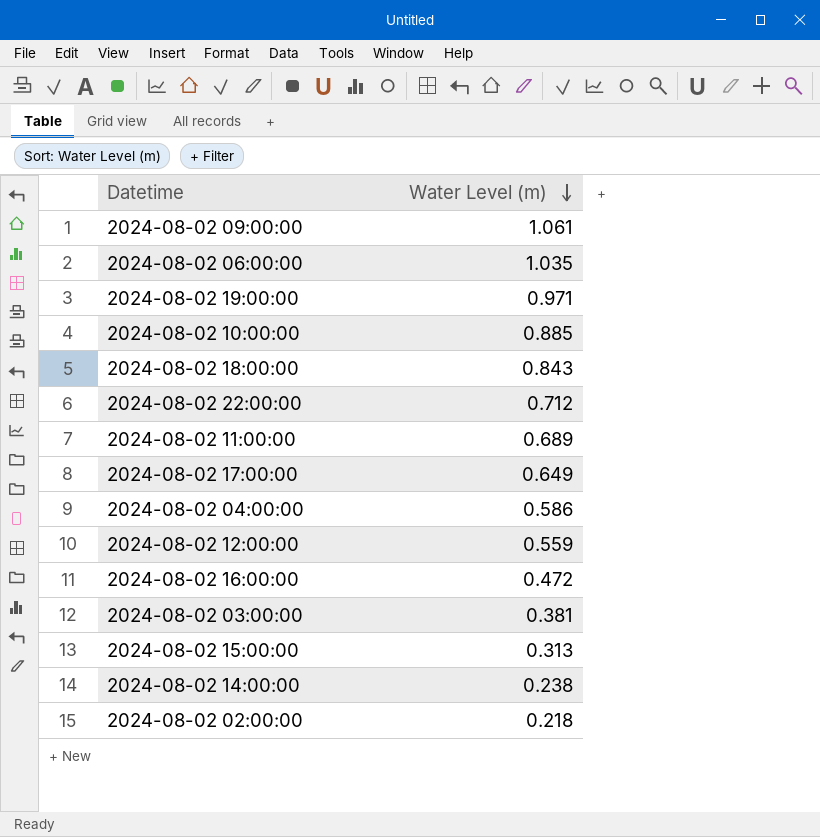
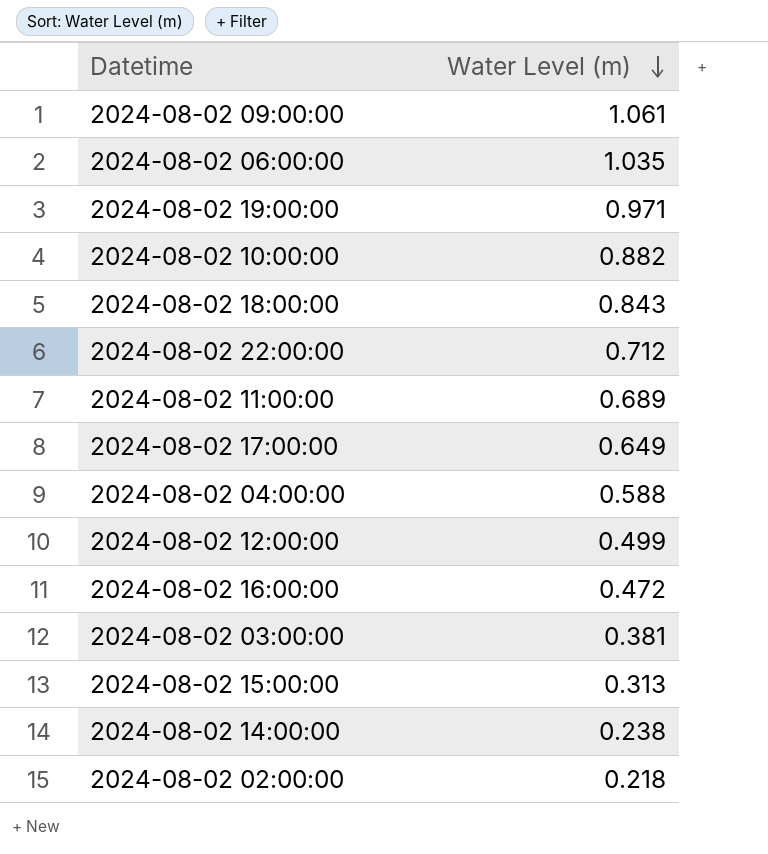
2024-08-02 10:00:00 | Water Level (m): 0.885 -> 0.882
2024-08-02 04:00:00 | Water Level (m): 0.586 -> 0.588
2024-08-02 12:00:00 | Water Level (m): 0.559 -> 0.499

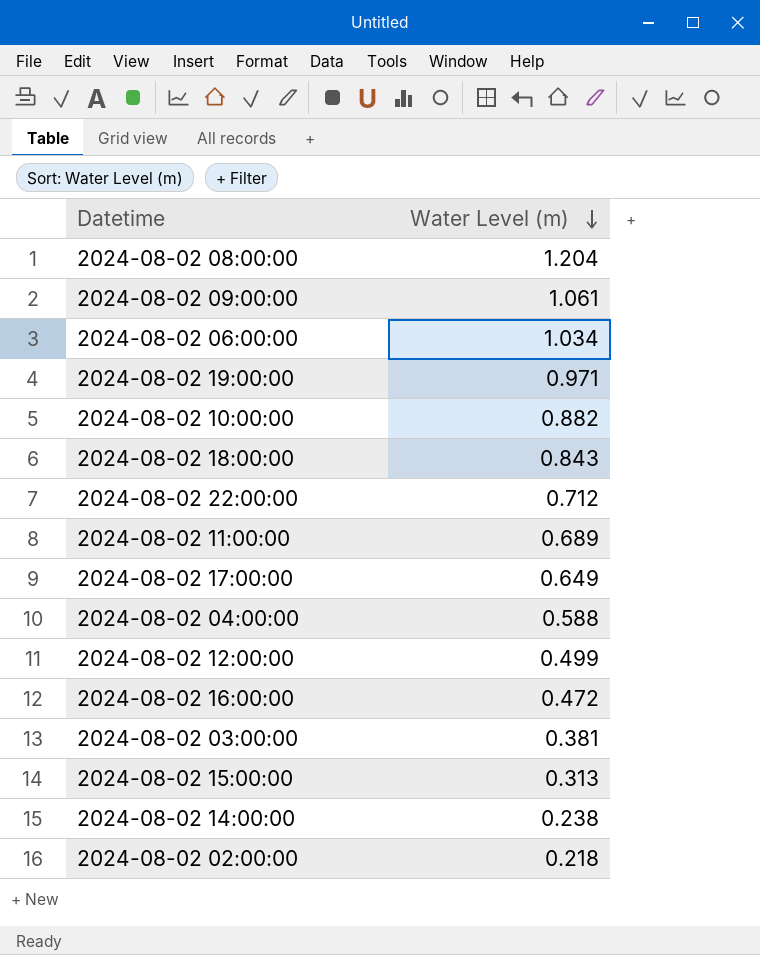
row 2024-08-02 08:00:00: none -> 1.204
2024-08-02 06:00:00 | Water Level (m): 1.035 -> 1.034

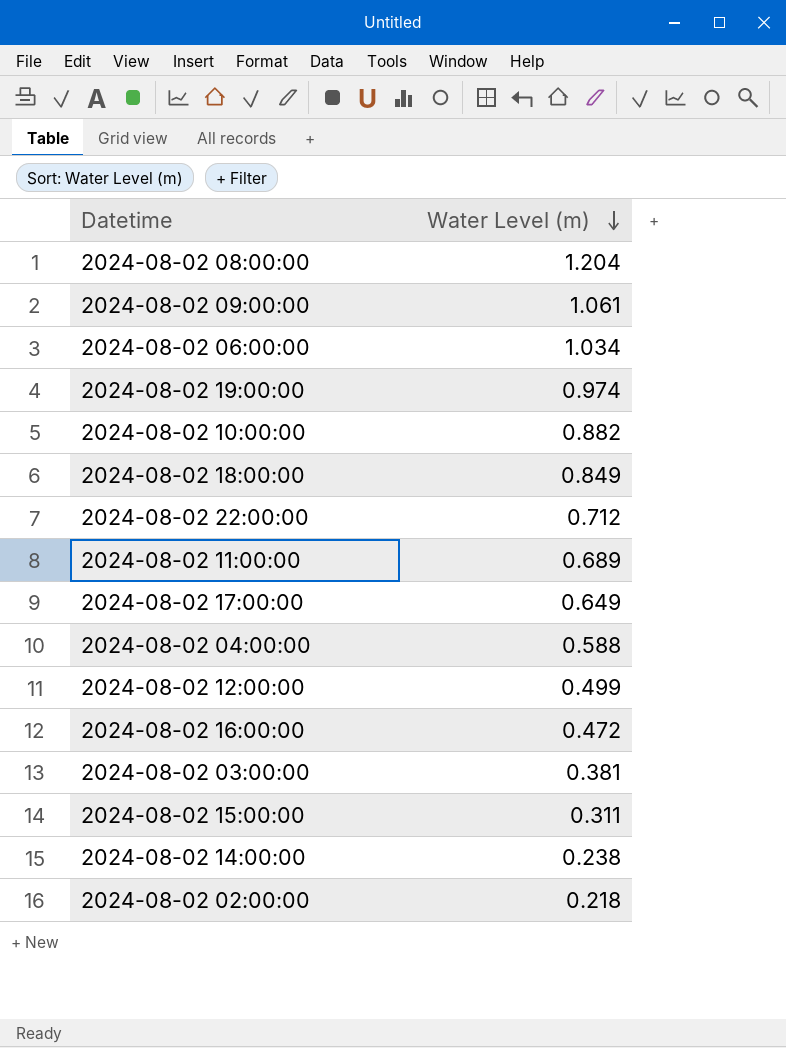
2024-08-02 19:00:00 | Water Level (m): 0.971 -> 0.974
2024-08-02 18:00:00 | Water Level (m): 0.843 -> 0.849
2024-08-02 15:00:00 | Water Level (m): 0.313 -> 0.311

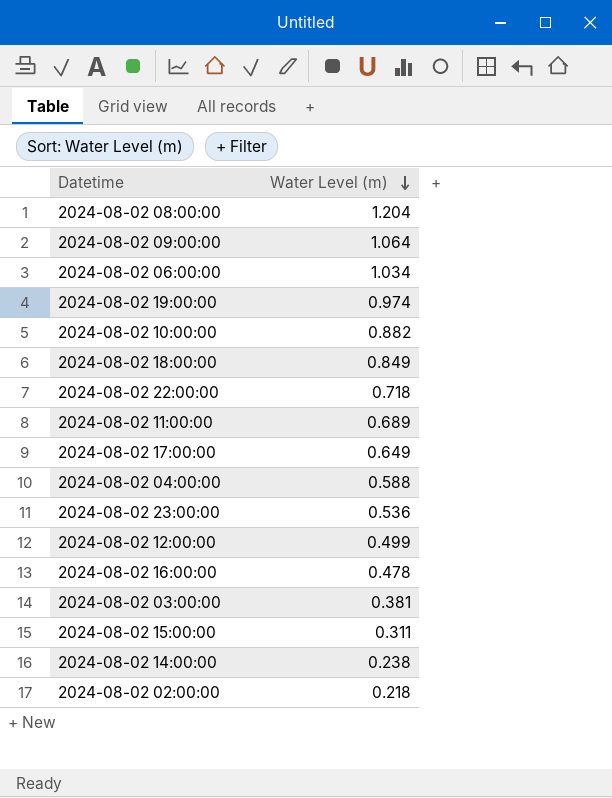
2024-08-02 09:00:00 | Water Level (m): 1.061 -> 1.064
2024-08-02 22:00:00 | Water Level (m): 0.712 -> 0.718
row 2024-08-02 23:00:00: none -> 0.536
2024-08-02 16:00:00 | Water Level (m): 0.472 -> 0.478

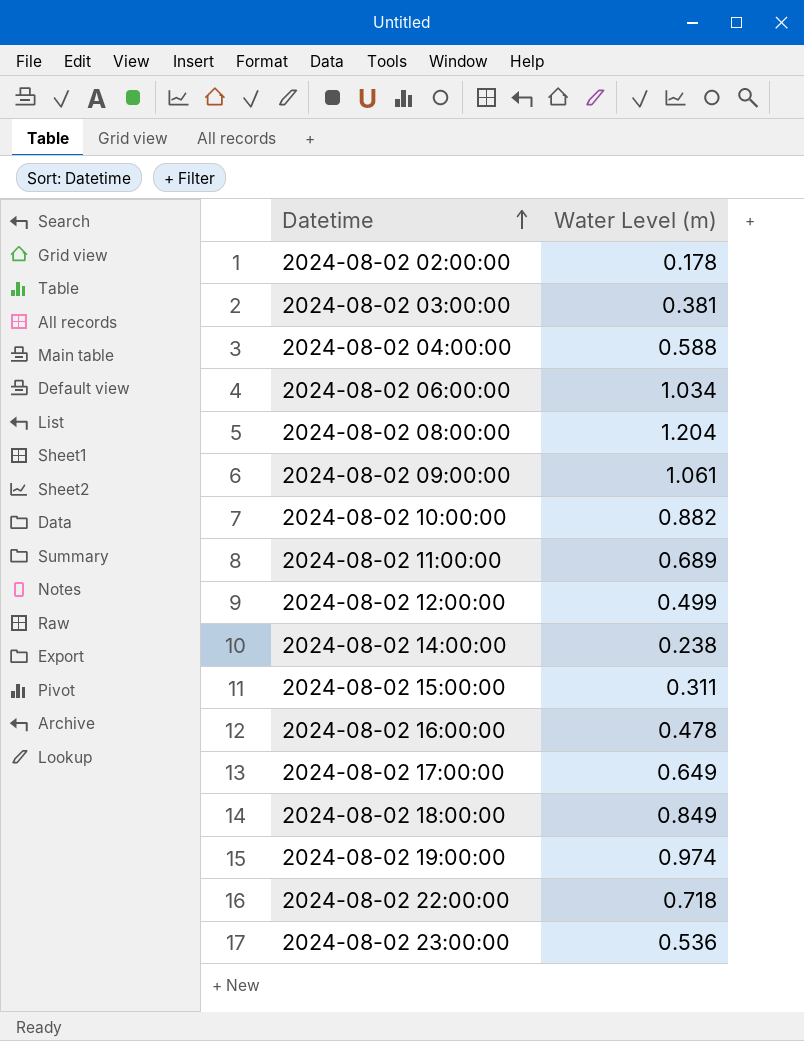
row order: Water Level (m) descending -> Datetime ascending
2024-08-02 02:00:00 | Water Level (m): 0.218 -> 0.178
2024-08-02 09:00:00 | Water Level (m): 1.064 -> 1.061

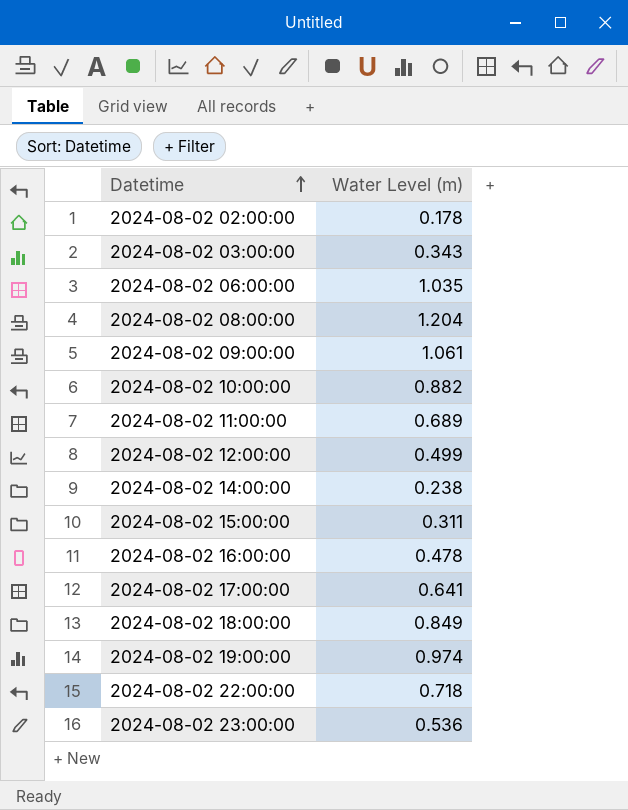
row 2024-08-02 04:00:00: 0.588 -> none
2024-08-02 03:00:00 | Water Level (m): 0.381 -> 0.343
2024-08-02 06:00:00 | Water Level (m): 1.034 -> 1.035
2024-08-02 17:00:00 | Water Level (m): 0.649 -> 0.641

